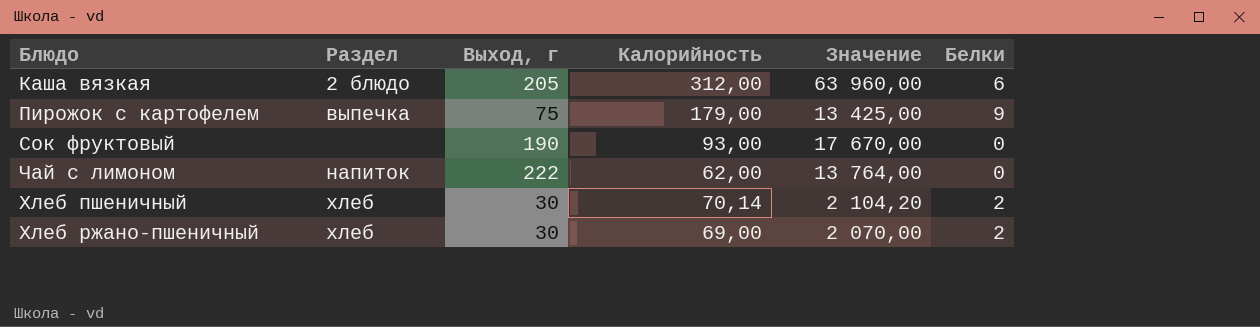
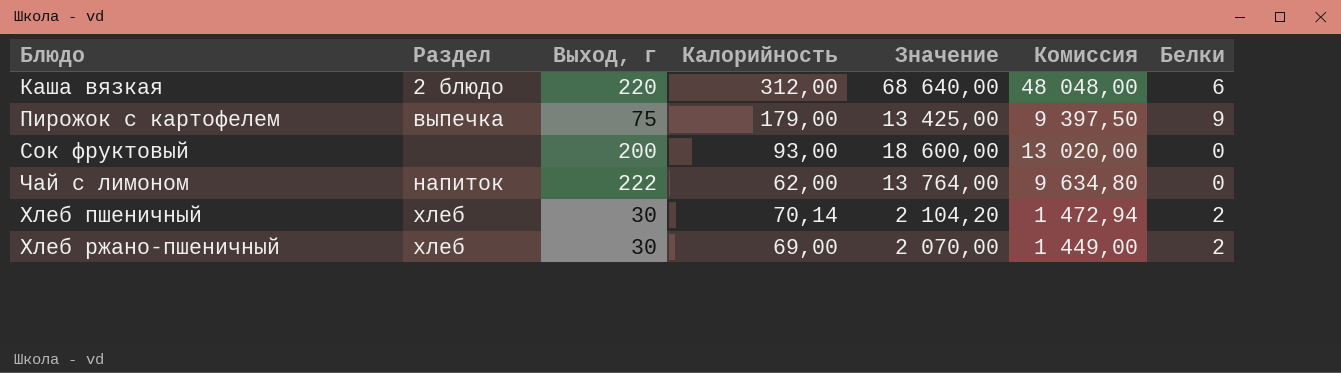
column Комиссия | formula: none -> [Значение] * 0,7
Каша вязкая | Выход, г: 205 -> 220
Каша вязкая | Значение: 63 960,00 -> 68 640,00
Сок фруктовый | Выход, г: 190 -> 200
Сок фруктовый | Значение: 17 670,00 -> 18 600,00

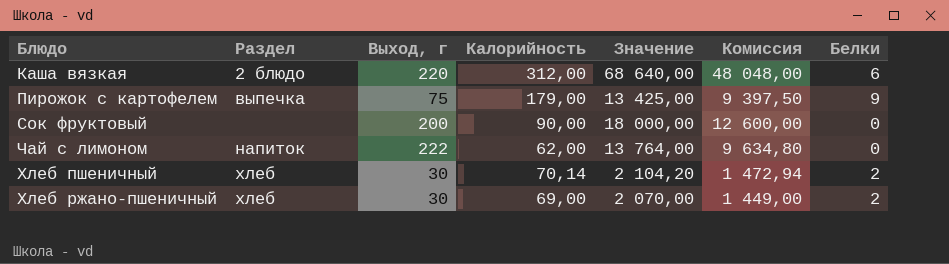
Сок фруктовый | Калорийность: 93,00 -> 90,00
Сок фруктовый | Значение: 18 600,00 -> 18 000,00
Сок фруктовый | Комиссия: 13 020,00 -> 12 600,00

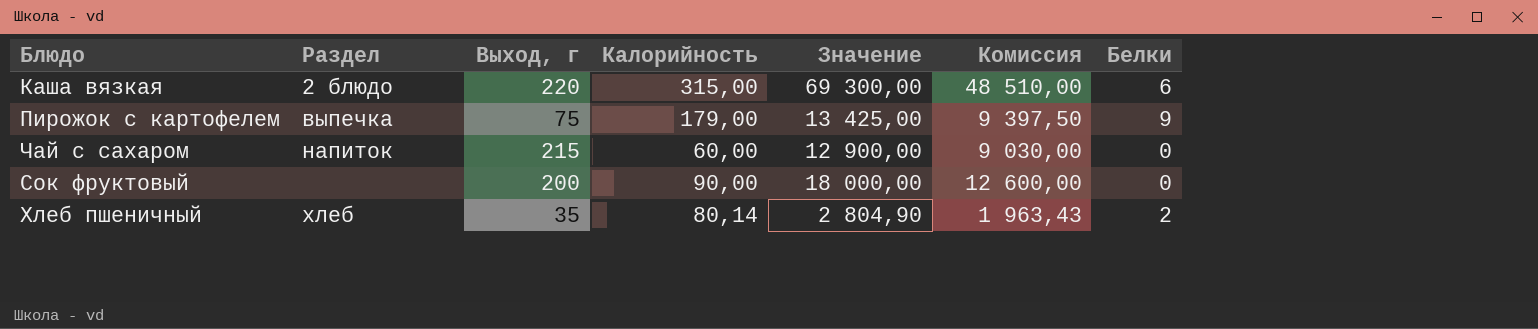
row Чай с лимоном: напиток | 222 | 62,00 | 13 764,00 | 9 634,80 | 0 -> none
row Хлеб ржано-пшеничный: хлеб | 30 | 69,00 | 2 070,00 | 1 449,00 | 2 -> none
Каша вязкая | Калорийность: 312,00 -> 315,00
Каша вязкая | Значение: 68 640,00 -> 69 300,00
Каша вязкая | Комиссия: 48 048,00 -> 48 510,00
row Чай с сахаром: none -> напиток | 215 | 60,00 | 12 900,00 | 9 030,00 | 0
Хлеб пшеничный | Выход, г: 30 -> 35
Хлеб пшеничный | Калорийность: 70,14 -> 80,14
Хлеб пшеничный | Значение: 2 104,20 -> 2 804,90
Хлеб пшеничный | Комиссия: 1 472,94 -> 1 963,43

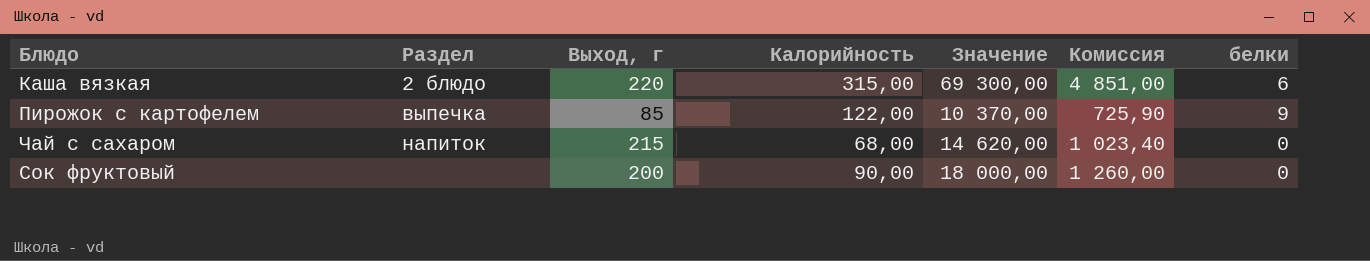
column Комиссия | formula: [Значение] * 0,7 -> [Значение] * 0,07
column name: Белки -> белки
row Хлеб пшеничный: хлеб | 35 | 80,14 | 2 804,90 | 1 963,43 | 2 -> none
Пирожок с картофелем | Выход, г: 75 -> 85
Пирожок с картофелем | Калорийность: 179,00 -> 122,00
Пирожок с картофелем | Значение: 13 425,00 -> 10 370,00
Чай с сахаром | Калорийность: 60,00 -> 68,00
Чай с сахаром | Значение: 12 900,00 -> 14 620,00

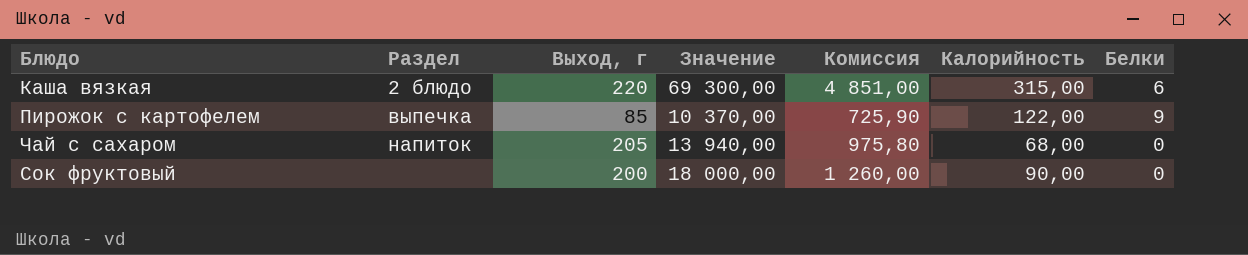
column Калорийность | position: 4 -> 6
column name: белки -> Белки
Чай с сахаром | Выход, г: 215 -> 205
Чай с сахаром | Значение: 14 620,00 -> 13 940,00
Чай с сахаром | Комиссия: 1 023,40 -> 975,80

